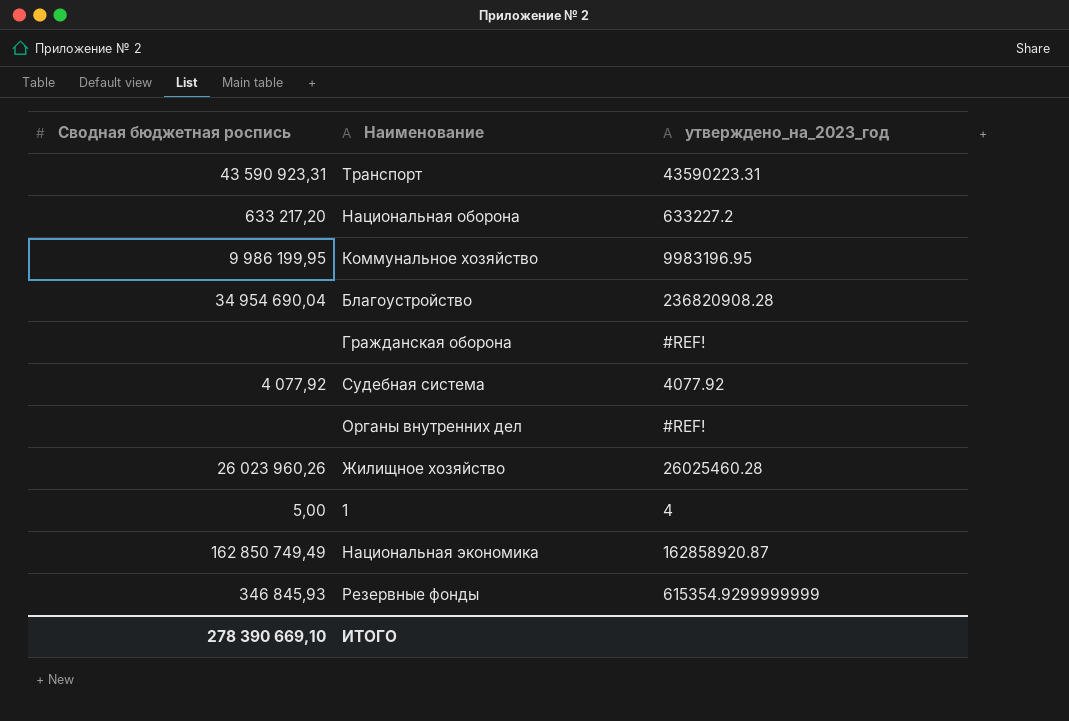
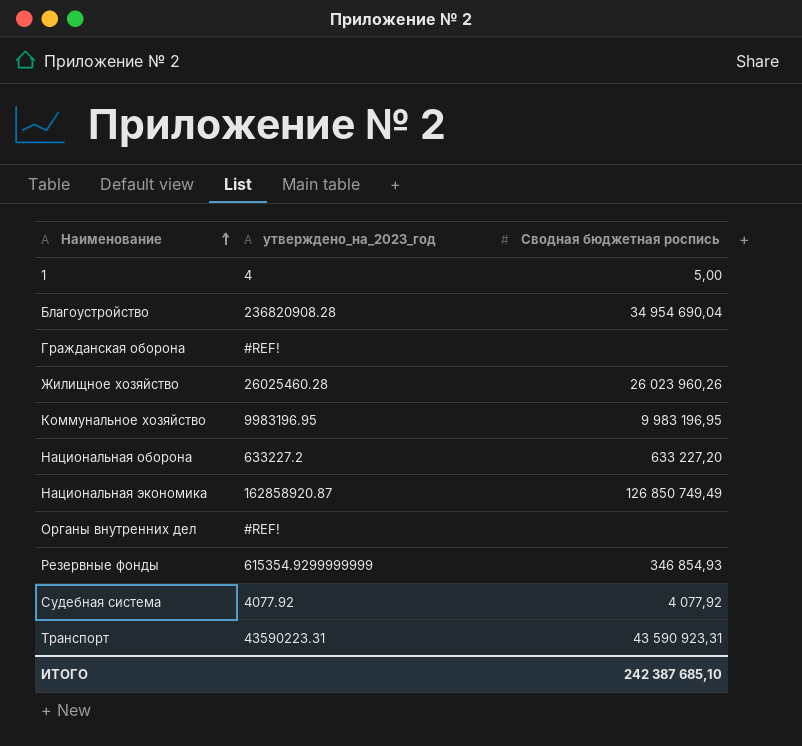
row order: none -> Наименование ascending
column Сводная бюджетная роспись | position: 1 -> 3
Коммунальное хозяйство | Сводная бюджетная роспись: 9 986 199,95 -> 9 983 196,95
Национальная оборона | Сводная бюджетная роспись: 633 217,20 -> 633 227,20
Национальная экономика | Сводная бюджетная роспись: 162 850 749,49 -> 126 850 749,49
Резервные фонды | Сводная бюджетная роспись: 346 845,93 -> 346 854,93
ИТОГО | Сводная бюджетная роспись: 278 390 669,10 -> 242 387 685,10

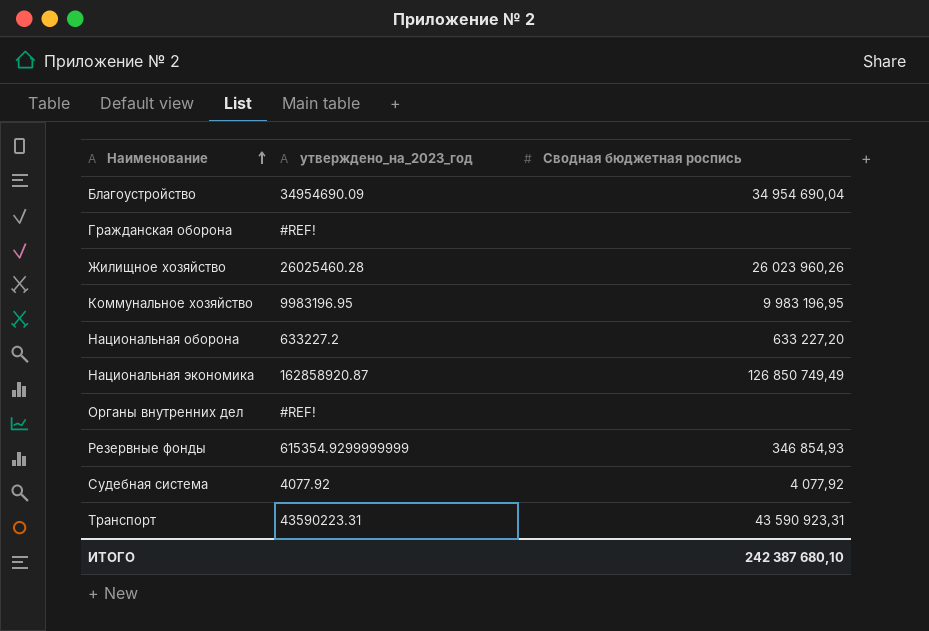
row 1: 4 | 5,00 -> none
Благоустройство | утверждено_на_2023_год: 236820908.28 -> 34954690.09
ИТОГО | Сводная бюджетная роспись: 242 387 685,10 -> 242 387 680,10

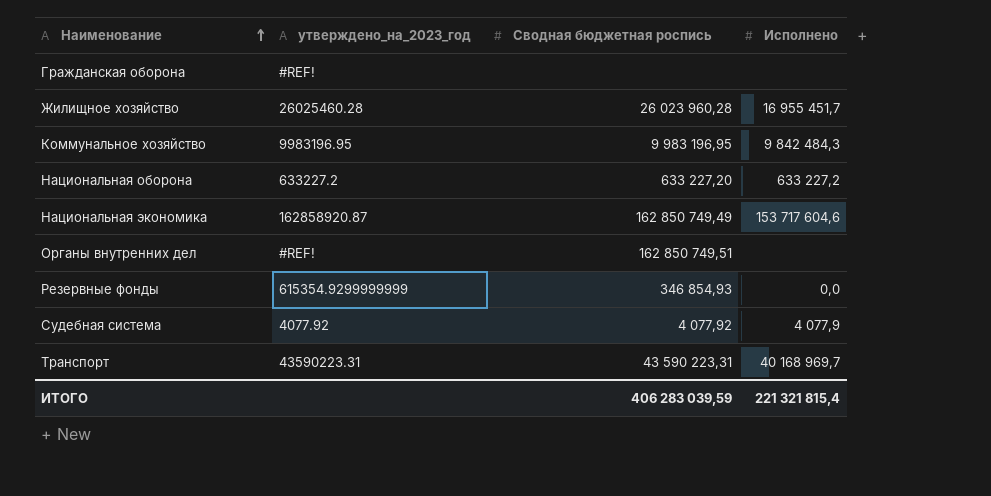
column Исполнено | position: none -> 4
row Благоустройство: 34954690.09 | 34 954 690,04 -> none
Жилищное хозяйство | Сводная бюджетная роспись: 26 023 960,26 -> 26 023 960,28
Национальная экономика | Сводная бюджетная роспись: 126 850 749,49 -> 162 850 749,49
Органы внутренних дел | Сводная бюджетная роспись: none -> 162 850 749,51
Транспорт | Сводная бюджетная роспись: 43 590 923,31 -> 43 590 223,31
ИТОГО | Сводная бюджетная роспись: 242 387 680,10 -> 406 283 039,59

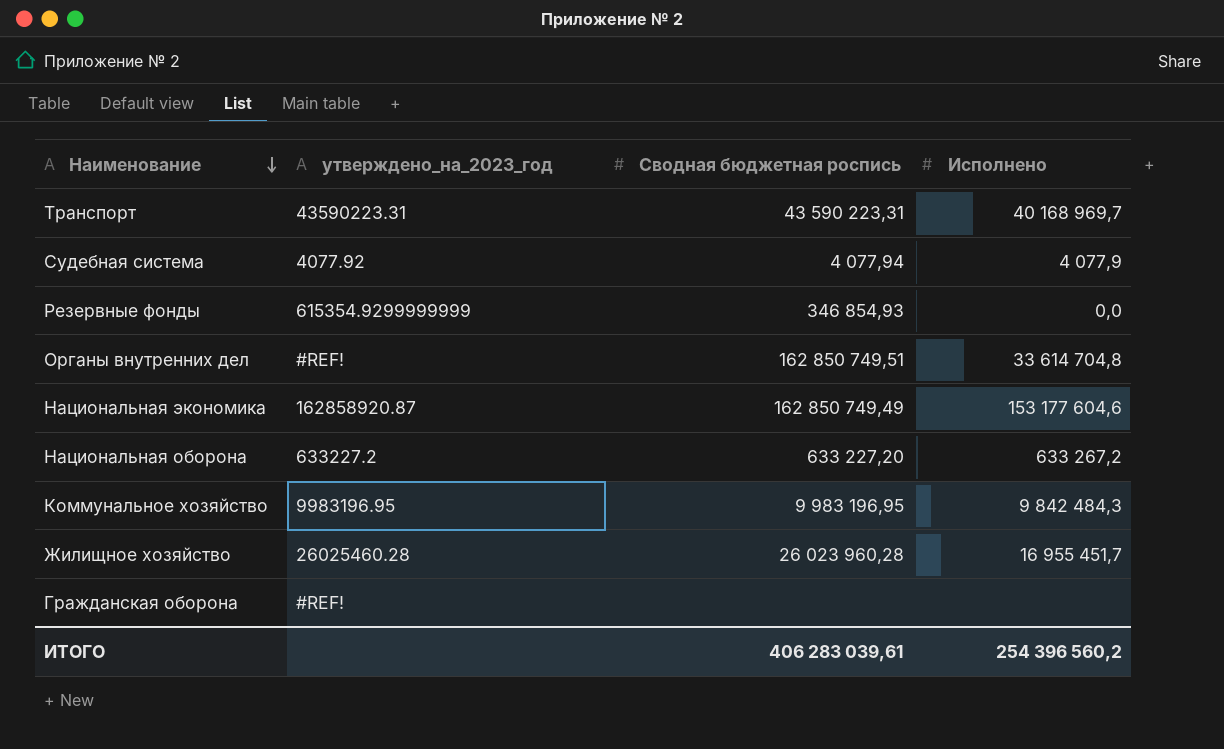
row order: Наименование ascending -> Наименование descending
Судебная система | Сводная бюджетная роспись: 4 077,92 -> 4 077,94
Органы внутренних дел | Исполнено: none -> 33 614 704,8
Национальная экономика | Исполнено: 153 717 604,6 -> 153 177 604,6
Национальная оборона | Исполнено: 633 227,2 -> 633 267,2
ИТОГО | Сводная бюджетная роспись: 406 283 039,59 -> 406 283 039,61
ИТОГО | Исполнено: 221 321 815,4 -> 254 396 560,2

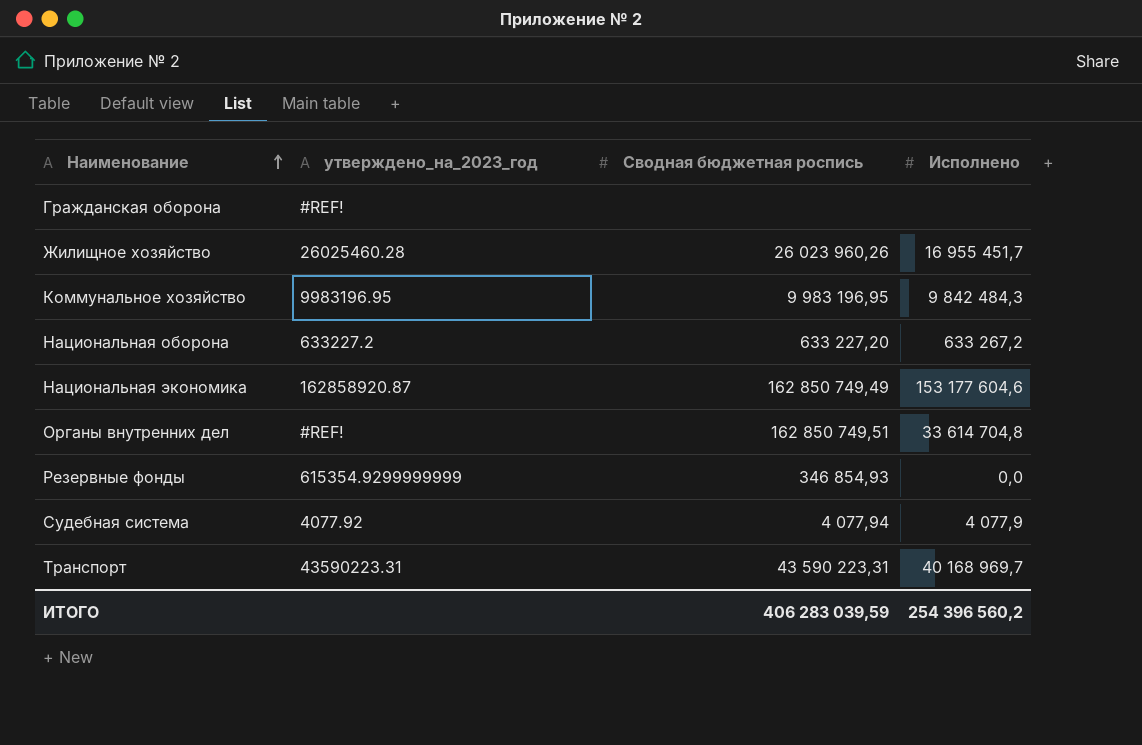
row order: Наименование descending -> Наименование ascending
Жилищное хозяйство | Сводная бюджетная роспись: 26 023 960,28 -> 26 023 960,26
ИТОГО | Сводная бюджетная роспись: 406 283 039,61 -> 406 283 039,59

